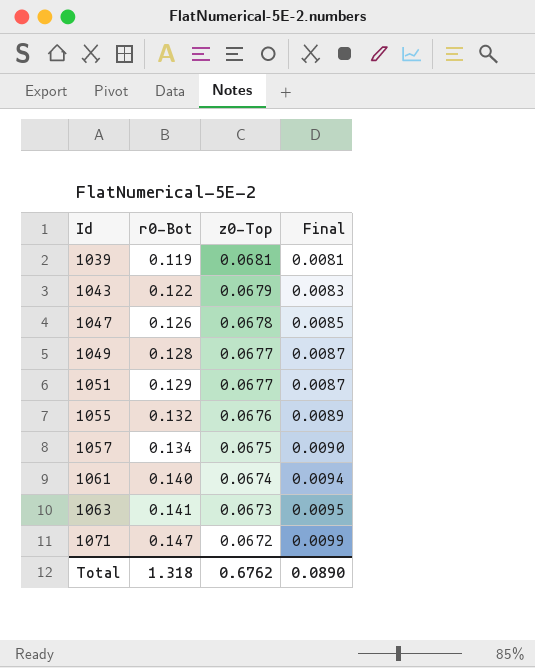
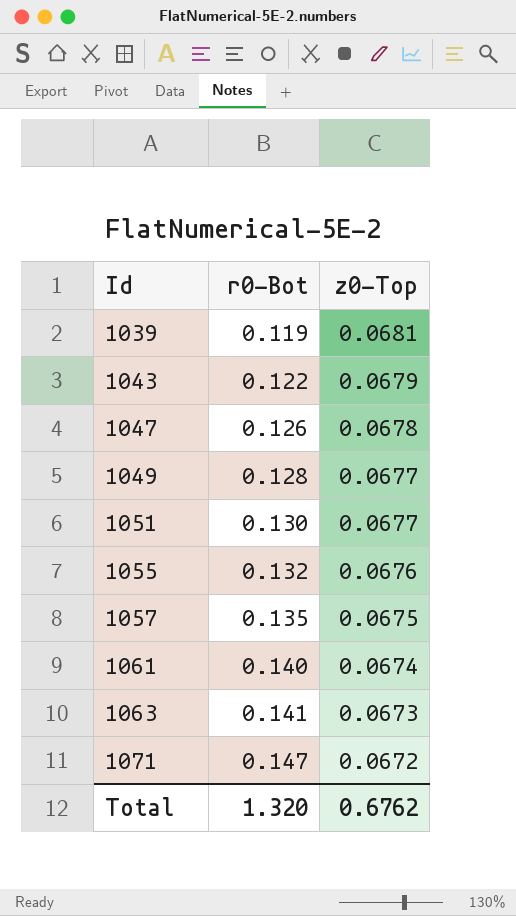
column Final | formula: [r0-Bot] * [z0-Top] -> none
1051 | r0-Bot: 0.129 -> 0.130
1057 | r0-Bot: 0.134 -> 0.135
Total | r0-Bot: 1.318 -> 1.320

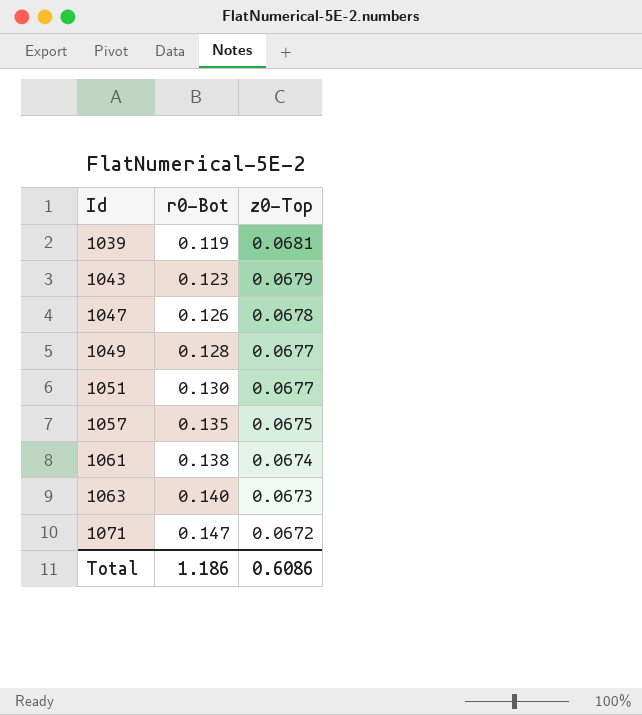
row 1055: 0.132 | 0.0676 -> none
1043 | r0-Bot: 0.122 -> 0.123
1061 | r0-Bot: 0.140 -> 0.138
1063 | r0-Bot: 0.141 -> 0.140
Total | r0-Bot: 1.320 -> 1.186
Total | z0-Top: 0.6762 -> 0.6086

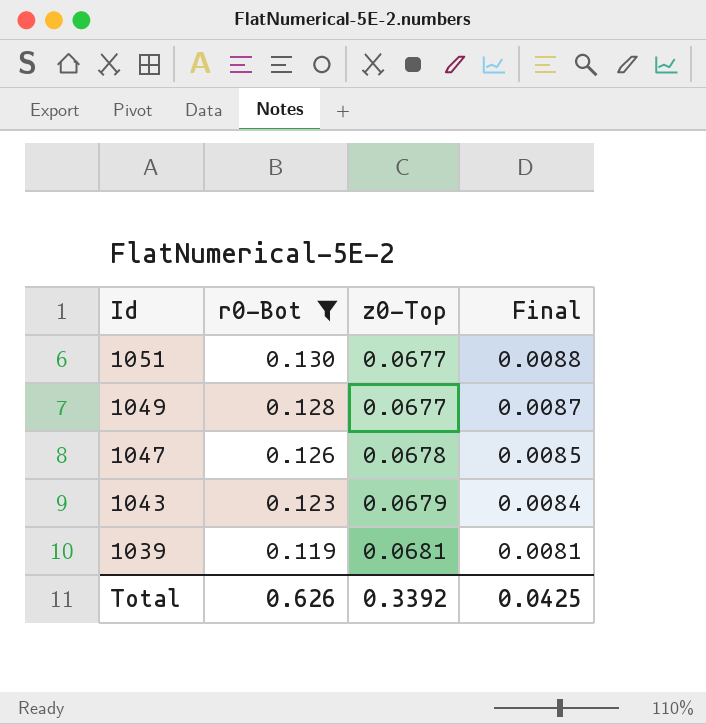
filter: none -> r0-Bot <= 0.130
row order: Id ascending -> Id descending
column Final | formula: none -> [r0-Bot] * [z0-Top]
Total | r0-Bot: 1.186 -> 0.626
Total | z0-Top: 0.6086 -> 0.3392

